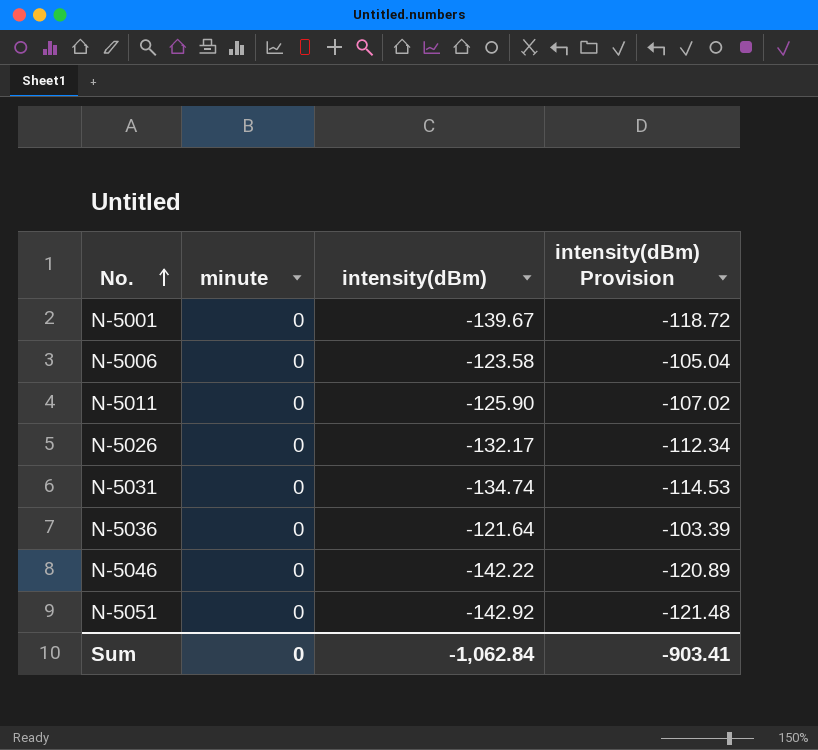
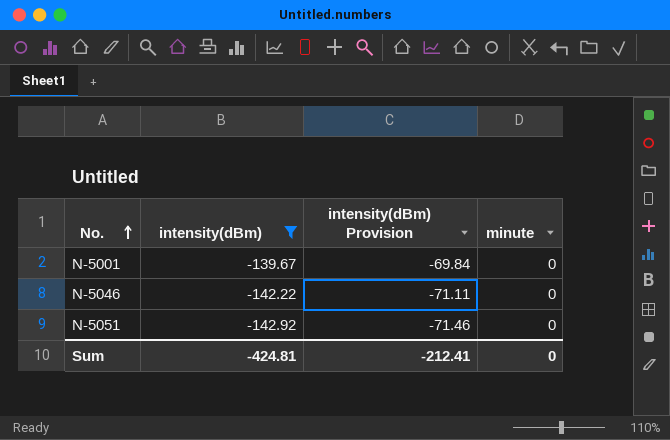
filter: none -> intensity(dBm) <= -139.67
column intensity(dBm) Provision | formula: [intensity(dBm)] * 0.85 -> [intensity(dBm)] * 0.5
column minute | position: 2 -> 4
Sum | intensity(dBm): -1,062.84 -> -424.81
Sum | intensity(dBm) Provision: -903.41 -> -212.41

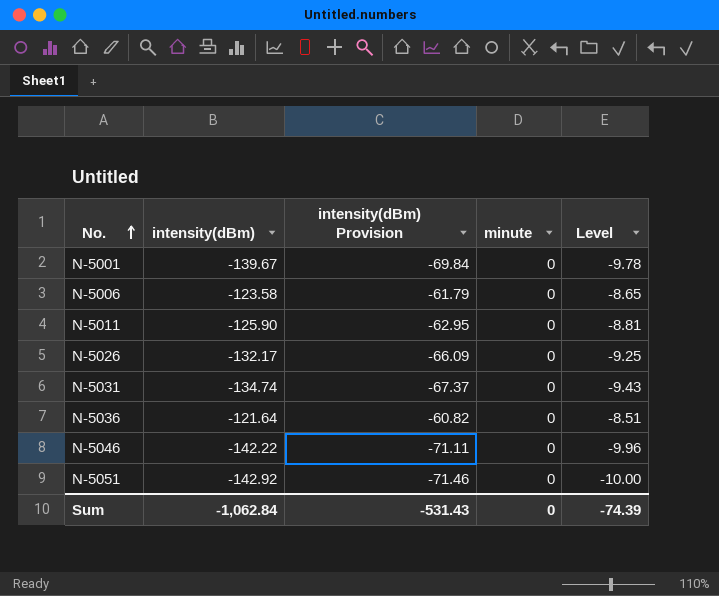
filter: intensity(dBm) <= -139.67 -> none
column Level | formula: none -> [intensity(dBm)] * 0.07
Sum | intensity(dBm): -424.81 -> -1,062.84
Sum | intensity(dBm) Provision: -212.41 -> -531.43

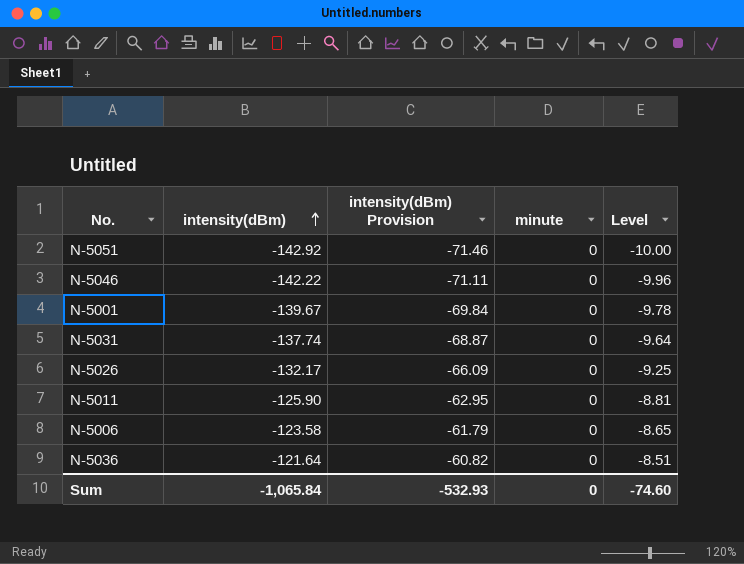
row order: No. ascending -> intensity(dBm) ascending
N-5031 | intensity(dBm): -134.74 -> -137.74
N-5031 | intensity(dBm) Provision: -67.37 -> -68.87
N-5031 | Level: -9.43 -> -9.64
Sum | intensity(dBm): -1,062.84 -> -1,065.84
Sum | intensity(dBm) Provision: -531.43 -> -532.93
Sum | Level: -74.39 -> -74.60

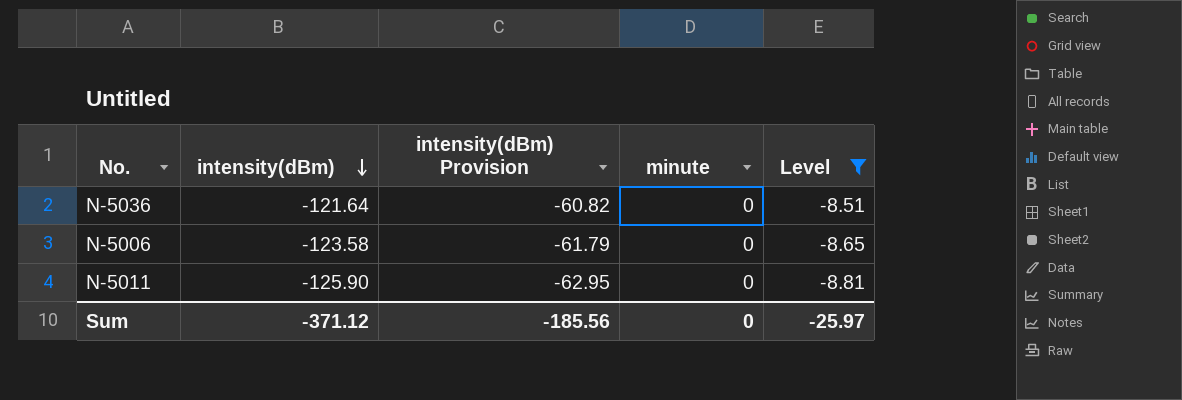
filter: none -> Level >= -8.81
row order: intensity(dBm) ascending -> intensity(dBm) descending
Sum | intensity(dBm): -1,065.84 -> -371.12
Sum | intensity(dBm) Provision: -532.93 -> -185.56
Sum | Level: -74.60 -> -25.97

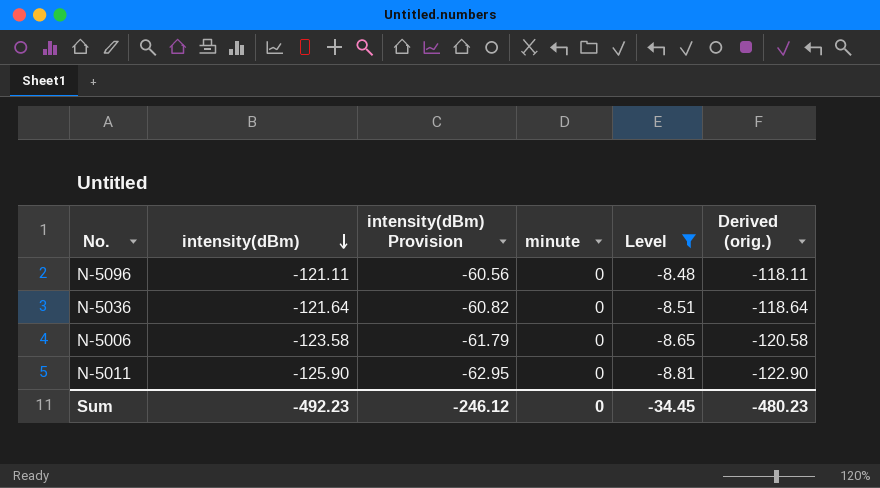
column Derived (orig.) | formula: none -> [intensity(dBm)] + 3
row N-5096: none -> -121.11 | -60.56 | 0 | -8.48 | -118.11
Sum | intensity(dBm): -371.12 -> -492.23
Sum | intensity(dBm) Provision: -185.56 -> -246.12
Sum | Level: -25.97 -> -34.45

